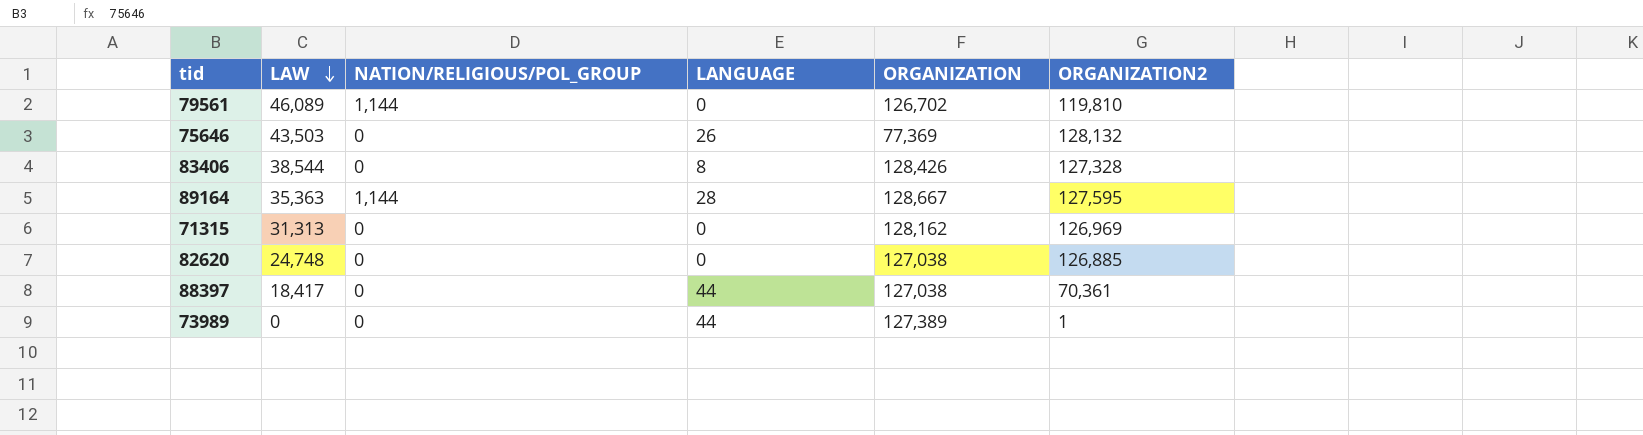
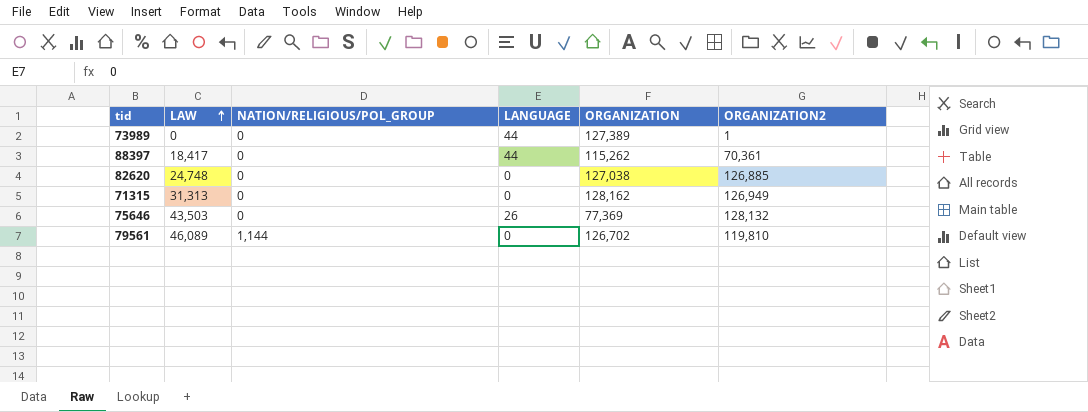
row order: LAW descending -> LAW ascending
row 83406: 38,544 | 0 | 8 | 128,426 | 127,328 -> none
row 89164: 35,363 | 1,144 | 28 | 128,667 | 127,595 -> none
88397 | ORGANIZATION: 127,038 -> 115,262
71315 | ORGANIZATION2: 126,969 -> 126,949

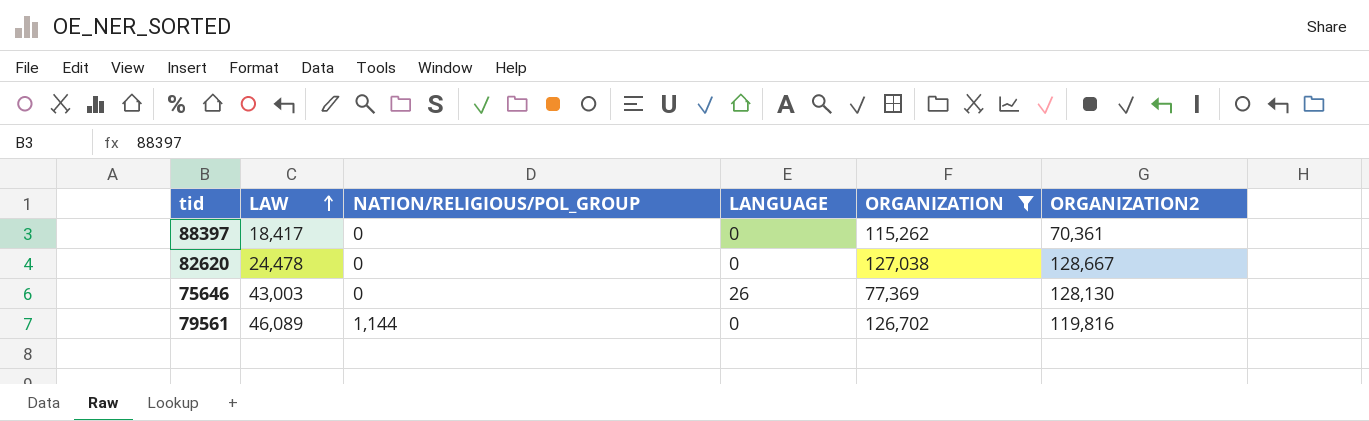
filter: none -> ORGANIZATION <= 127,038
88397 | LANGUAGE: 44 -> 0
82620 | LAW: 24,748 -> 24,478
82620 | ORGANIZATION2: 126,885 -> 128,667
75646 | LAW: 43,503 -> 43,003
75646 | ORGANIZATION2: 128,132 -> 128,130
79561 | ORGANIZATION2: 119,810 -> 119,816

